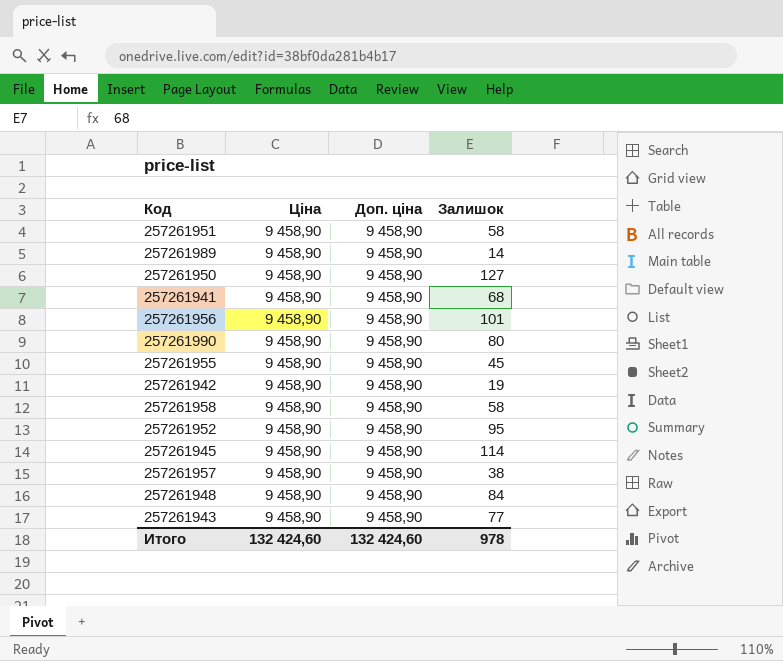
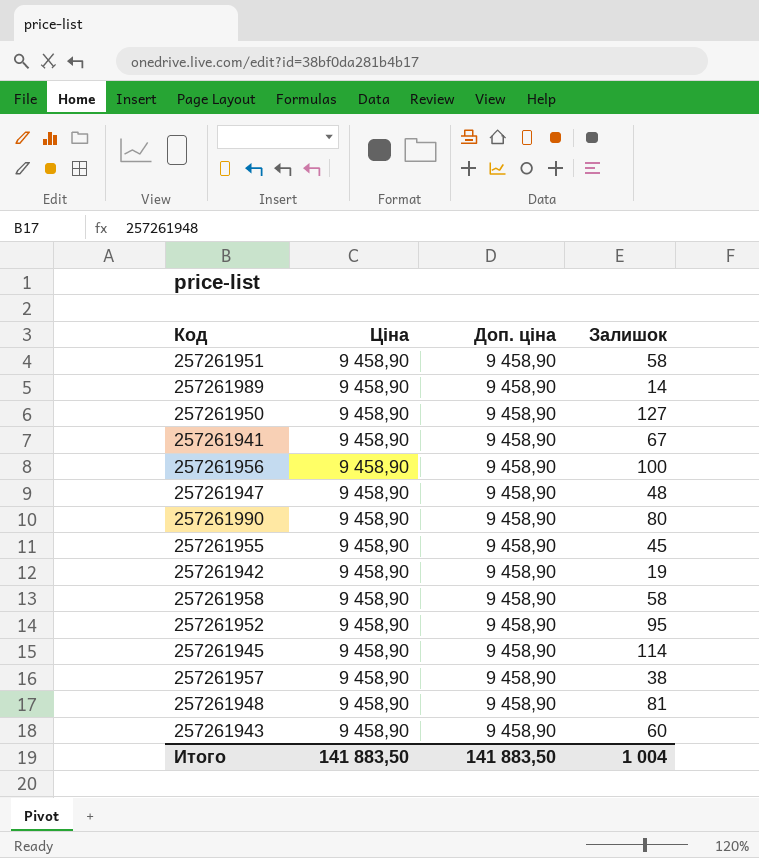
257261941 | Залишок: 68 -> 67
257261956 | Залишок: 101 -> 100
row 257261947: none -> 9 458,90 | 9 458,90 | 48
257261948 | Залишок: 84 -> 81
257261943 | Залишок: 77 -> 60
Итого | Ціна: 132 424,60 -> 141 883,50
Итого | Доп. ціна: 132 424,60 -> 141 883,50
Итого | Залишок: 978 -> 1 004

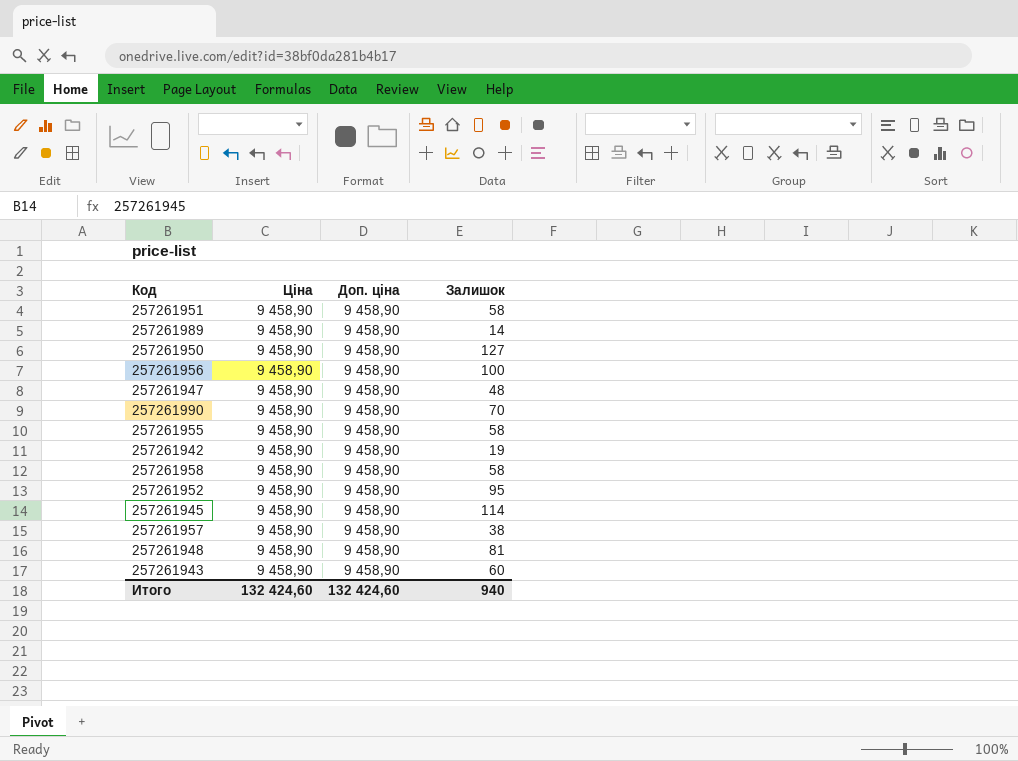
row 257261941: 9 458,90 | 9 458,90 | 67 -> none
257261990 | Залишок: 80 -> 70
257261955 | Залишок: 45 -> 58
Итого | Ціна: 141 883,50 -> 132 424,60
Итого | Доп. ціна: 141 883,50 -> 132 424,60
Итого | Залишок: 1 004 -> 940

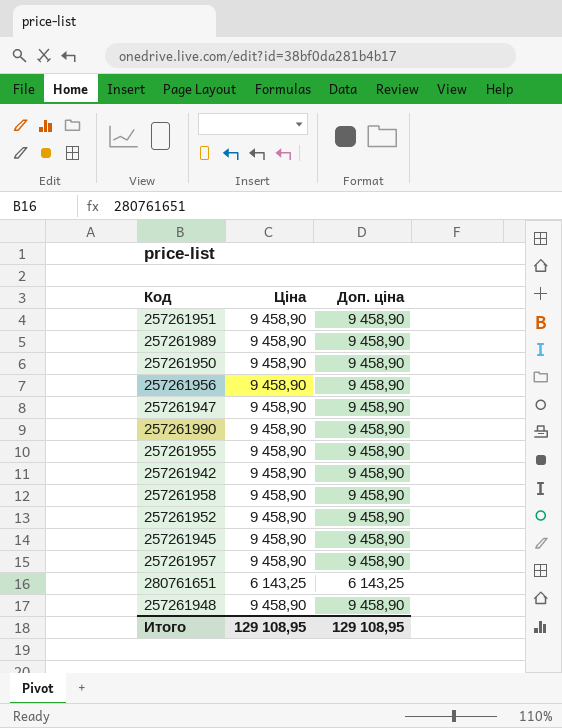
column Залишок | position: 4 -> none
row 257261943: 9 458,90 | 9 458,90 | 60 -> none
row 280761651: none -> 6 143,25 | 6 143,25
Итого | Ціна: 132 424,60 -> 129 108,95
Итого | Доп. ціна: 132 424,60 -> 129 108,95

